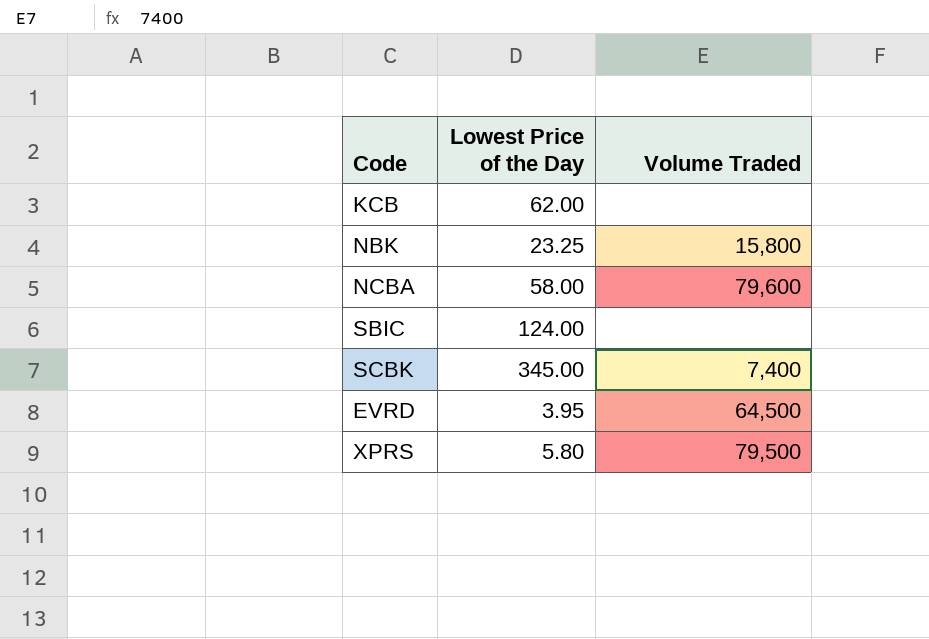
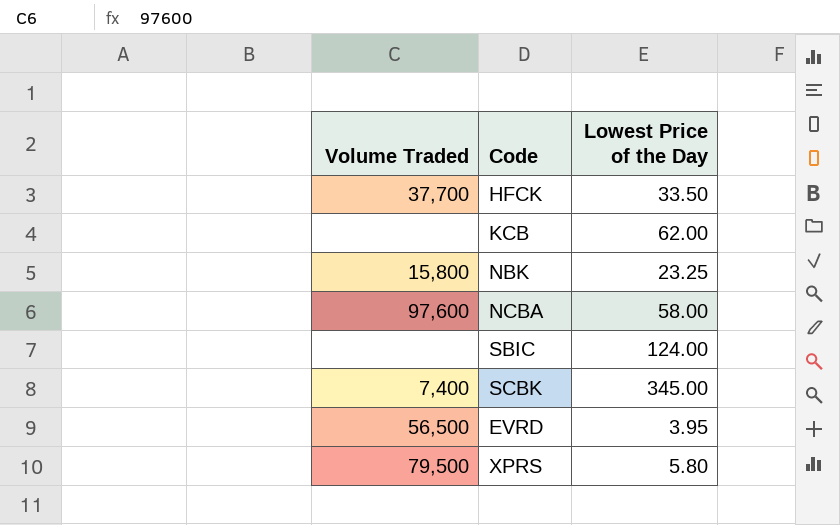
column Volume Traded | position: 3 -> 1
row HFCK: none -> 37,700 | 33.50
NCBA | Volume Traded: 79,600 -> 97,600
EVRD | Volume Traded: 64,500 -> 56,500

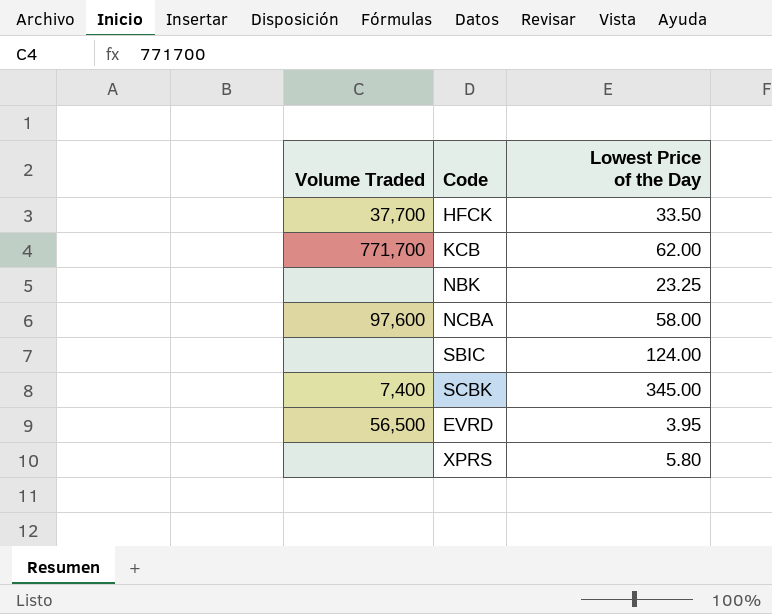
KCB | Volume Traded: none -> 771,700
NBK | Volume Traded: 15,800 -> none
XPRS | Volume Traded: 79,500 -> none

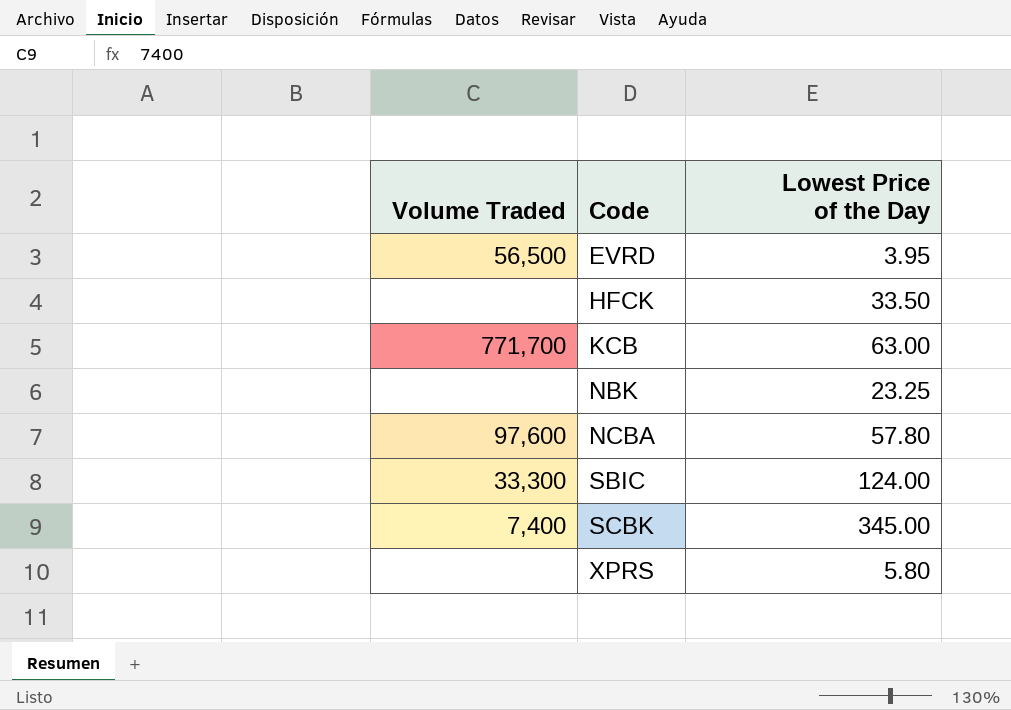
row order: none -> Code ascending
HFCK | Volume Traded: 37,700 -> none
KCB | Lowest Price of the Day: 62.00 -> 63.00
NCBA | Lowest Price of the Day: 58.00 -> 57.80
SBIC | Volume Traded: none -> 33,300

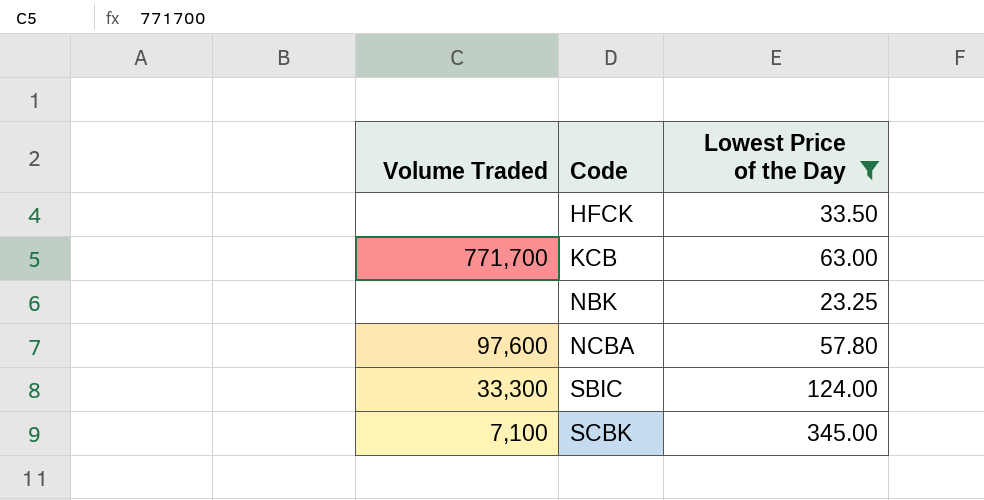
filter: none -> Lowest Price of the Day >= 23.25
SCBK | Volume Traded: 7,400 -> 7,100

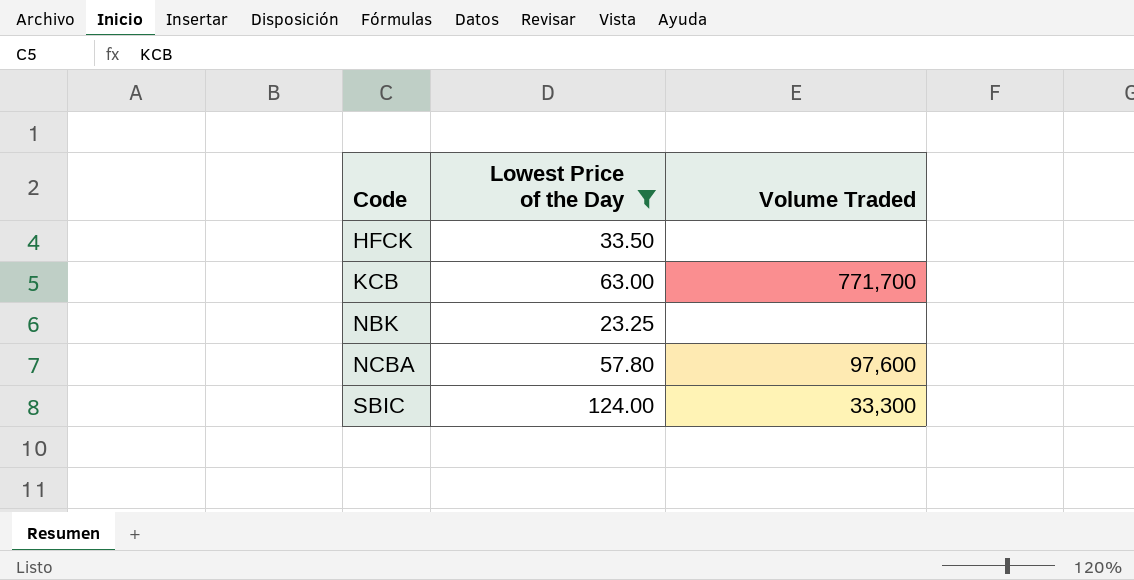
column Volume Traded | position: 1 -> 3
row SCBK: 7,100 | 345.00 -> none

